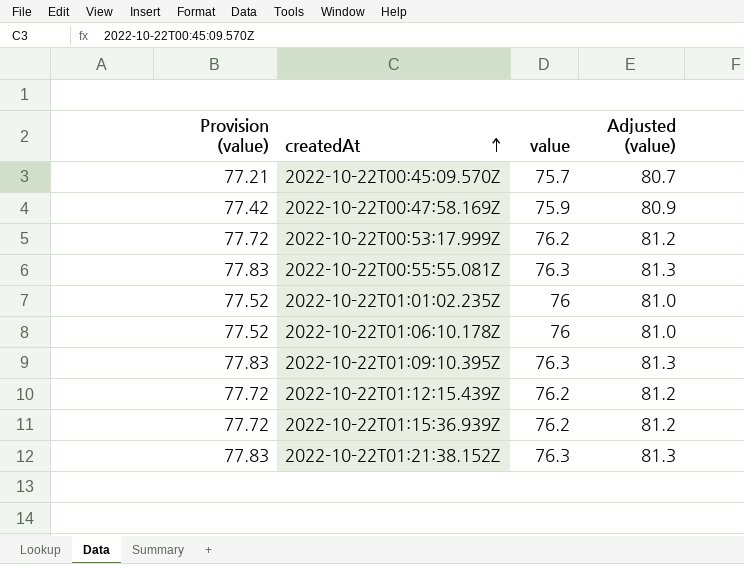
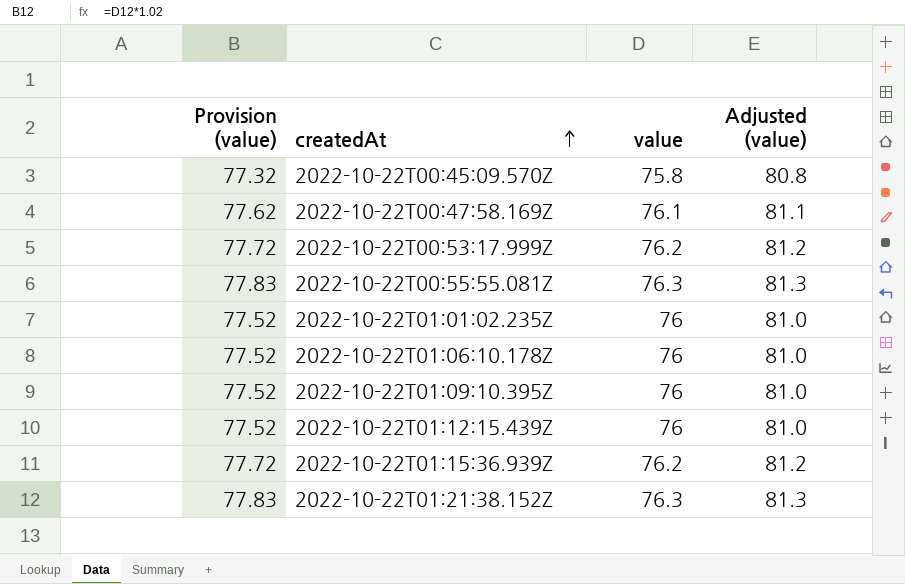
2022-10-22T00:45:09.570Z | Provision (value): 77.21 -> 77.32
2022-10-22T00:45:09.570Z | value: 75.7 -> 75.8
2022-10-22T00:45:09.570Z | Adjusted (value): 80.7 -> 80.8
2022-10-22T00:47:58.169Z | Provision (value): 77.42 -> 77.62
2022-10-22T00:47:58.169Z | value: 75.9 -> 76.1
2022-10-22T00:47:58.169Z | Adjusted (value): 80.9 -> 81.1
2022-10-22T01:09:10.395Z | Provision (value): 77.83 -> 77.52
2022-10-22T01:09:10.395Z | value: 76.3 -> 76
2022-10-22T01:09:10.395Z | Adjusted (value): 81.3 -> 81.0
2022-10-22T01:12:15.439Z | Provision (value): 77.72 -> 77.52
2022-10-22T01:12:15.439Z | value: 76.2 -> 76
2022-10-22T01:12:15.439Z | Adjusted (value): 81.2 -> 81.0

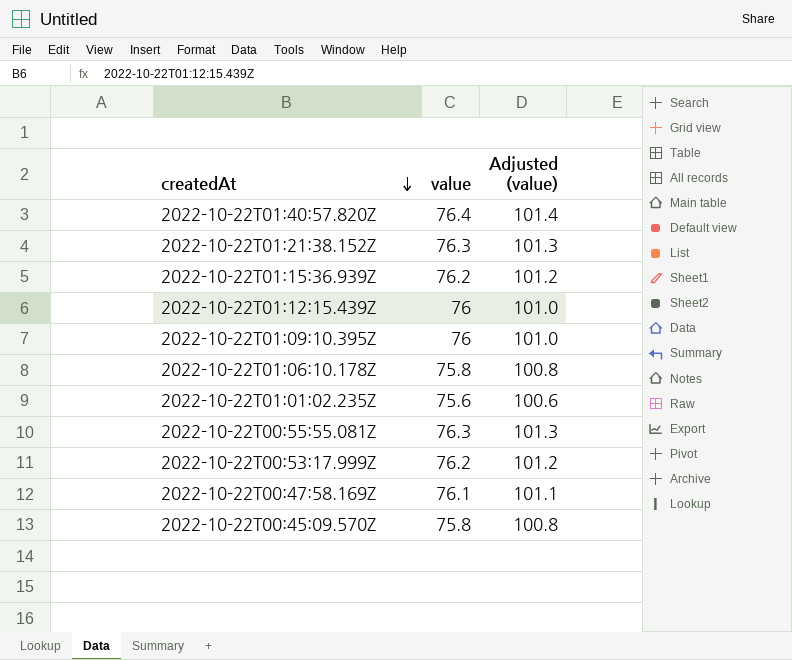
row order: createdAt ascending -> createdAt descending
column Provision (value) | formula: [value] * 1.02 -> none
column Adjusted (value) | formula: [value] + 5 -> [value] + 25
row 2022-10-22T01:40:57.820Z: none -> 76.4 | 101.4
2022-10-22T01:06:10.178Z | value: 76 -> 75.8
2022-10-22T01:01:02.235Z | value: 76 -> 75.6

